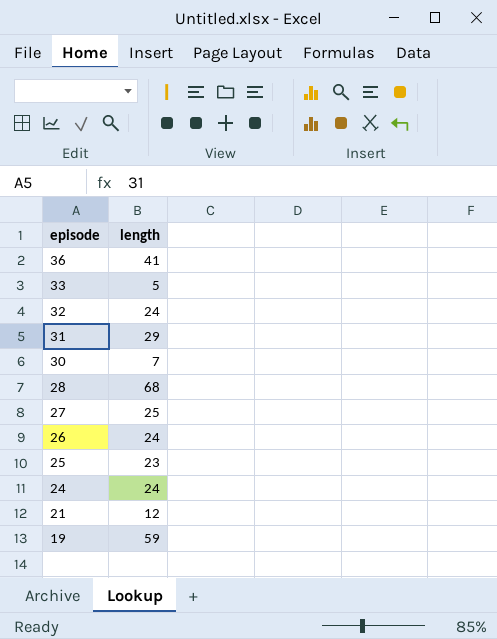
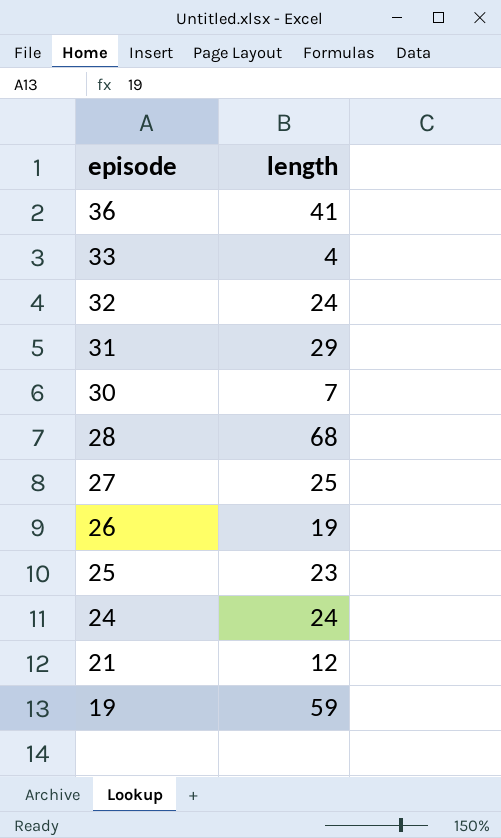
33 | length: 5 -> 4
26 | length: 24 -> 19

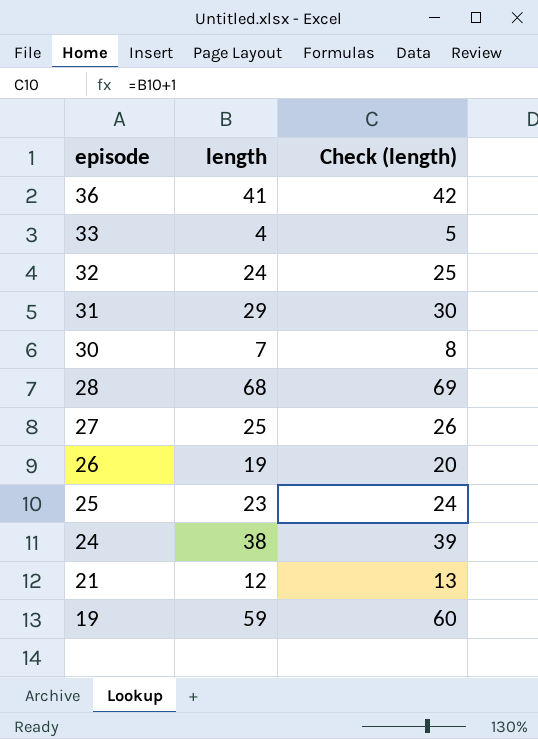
column Check (length) | formula: none -> [length] + 1
24 | length: 24 -> 38

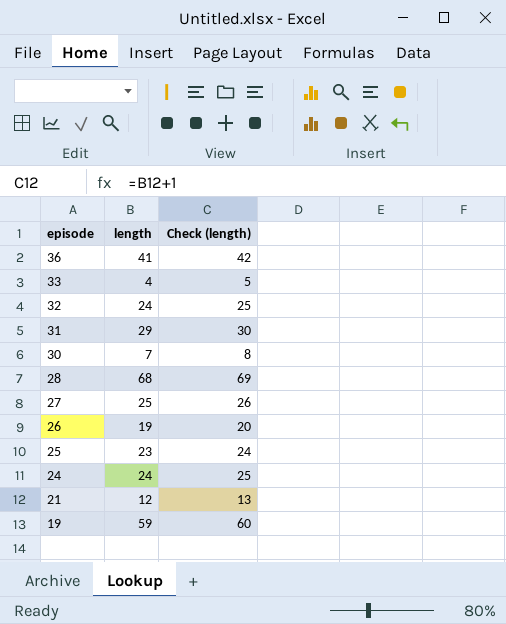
24 | length: 38 -> 24
24 | Check (length): 39 -> 25

